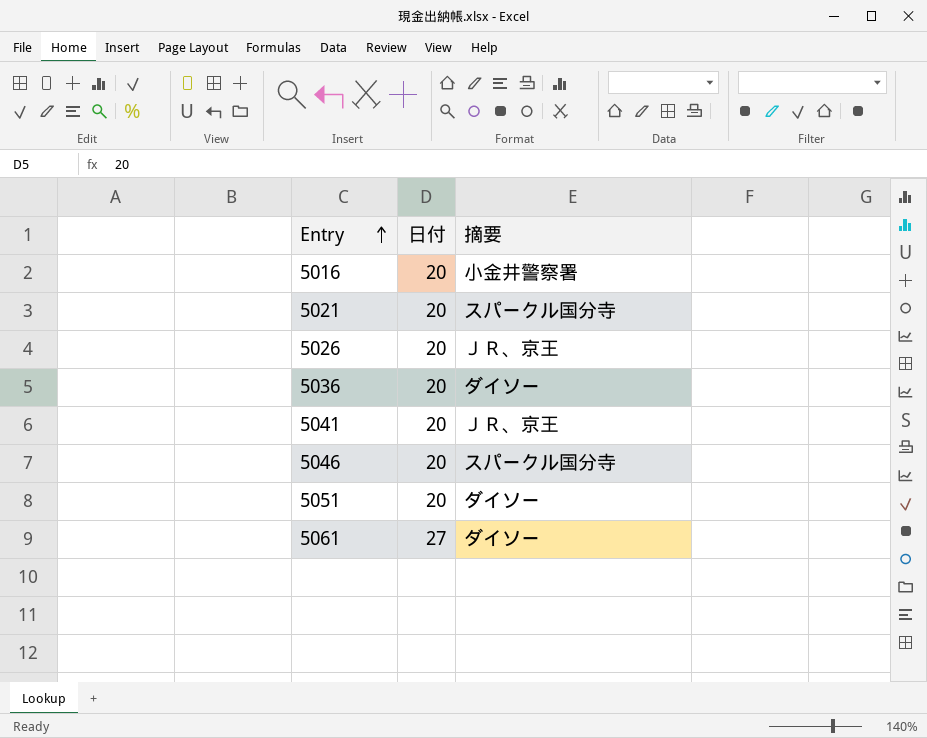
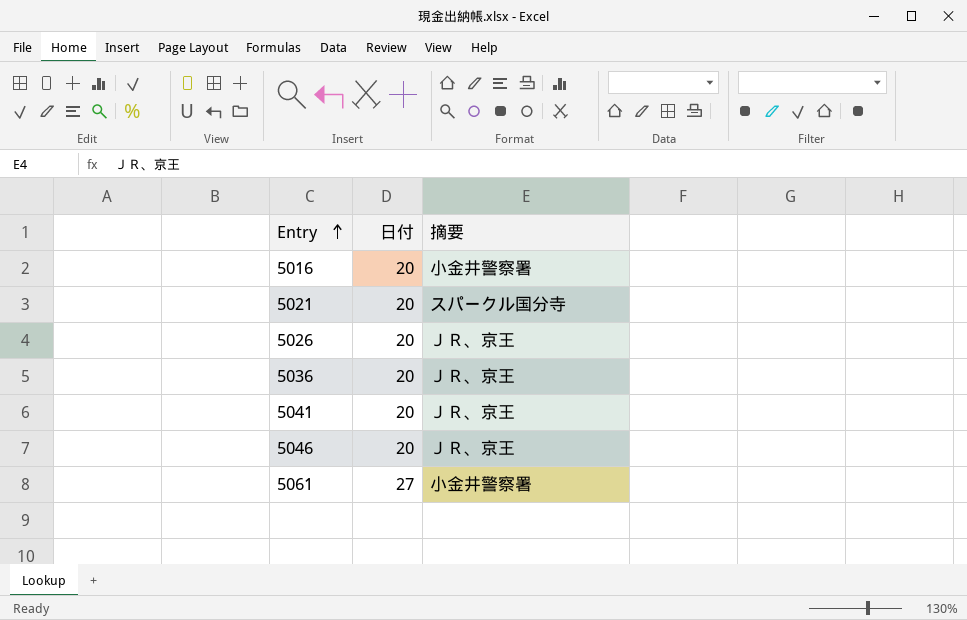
row 5051: 20 | ダイソー -> none
5036 | 摘要: ダイソー -> ＪＲ、京王
5046 | 摘要: スパークル国分寺 -> ＪＲ、京王
5061 | 摘要: ダイソー -> 小金井警察署

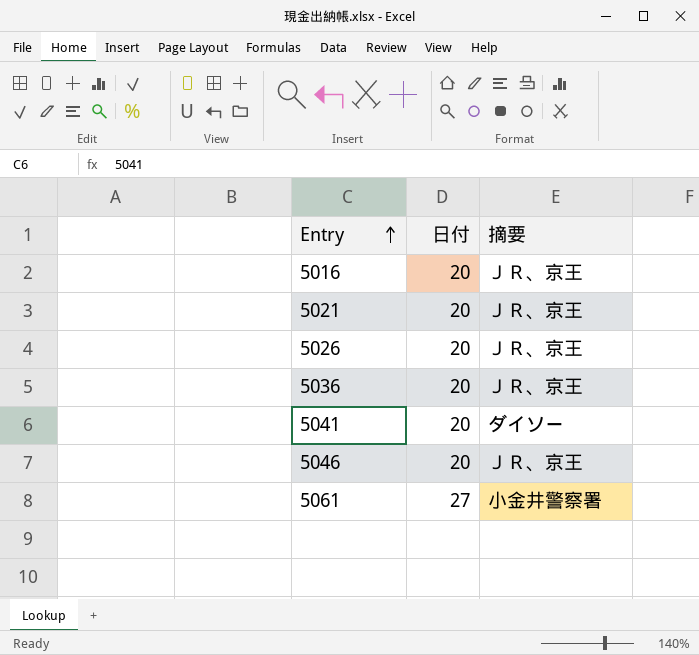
5016 | 摘要: 小金井警察署 -> ＪＲ、京王
5021 | 摘要: スパークル国分寺 -> ＪＲ、京王
5041 | 摘要: ＪＲ、京王 -> ダイソー

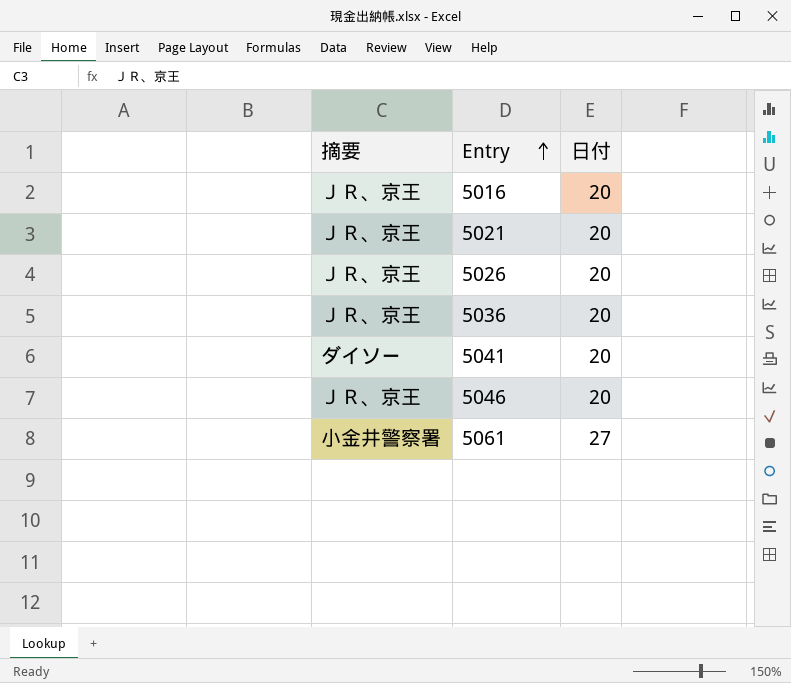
column 摘要 | position: 3 -> 1

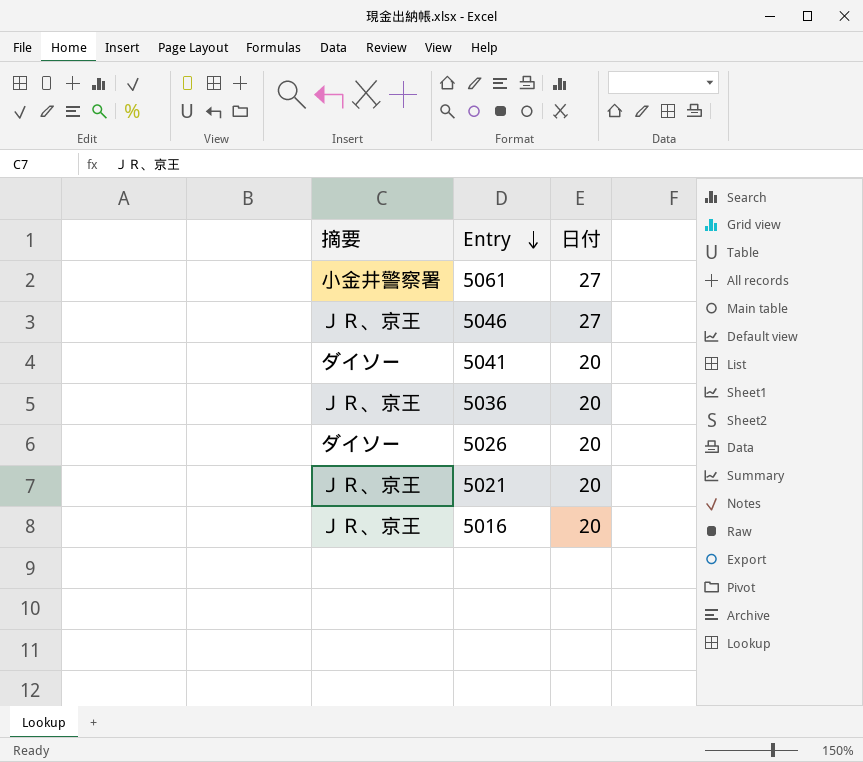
row order: Entry ascending -> Entry descending
5046 | 日付: 20 -> 27
5026 | 摘要: ＪＲ、京王 -> ダイソー

